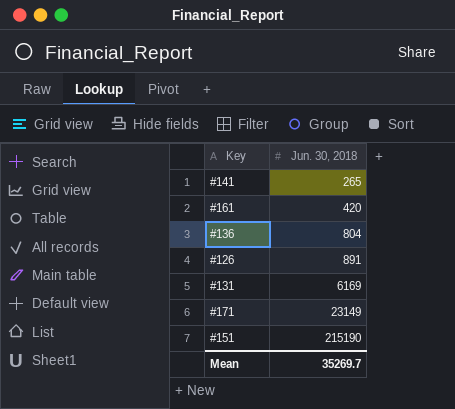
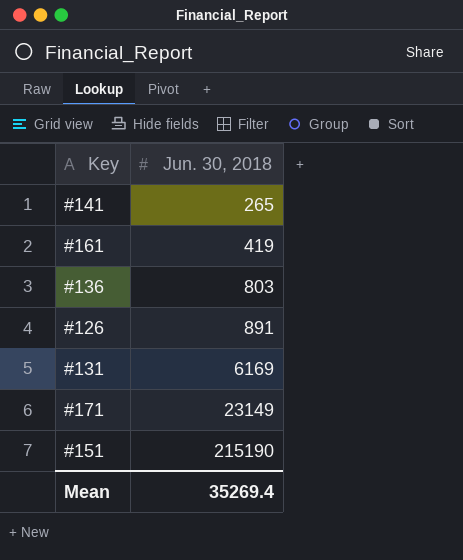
#161 | Jun. 30, 2018: 420 -> 419
#136 | Jun. 30, 2018: 804 -> 803
Mean | Jun. 30, 2018: 35269.7 -> 35269.4

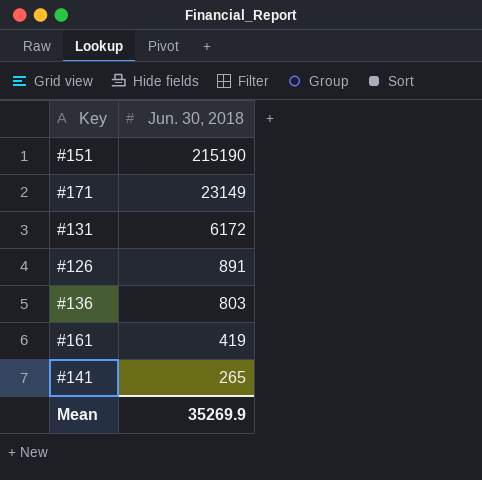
row order: Jun. 30, 2018 ascending -> Jun. 30, 2018 descending
#131 | Jun. 30, 2018: 6169 -> 6172
Mean | Jun. 30, 2018: 35269.4 -> 35269.9

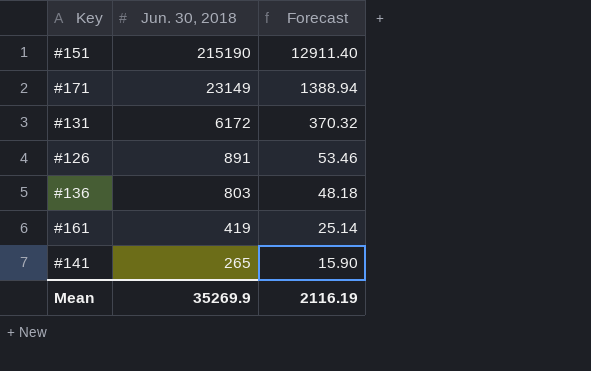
column Forecast | formula: none -> [Jun. 30, 2018] * 0.06

